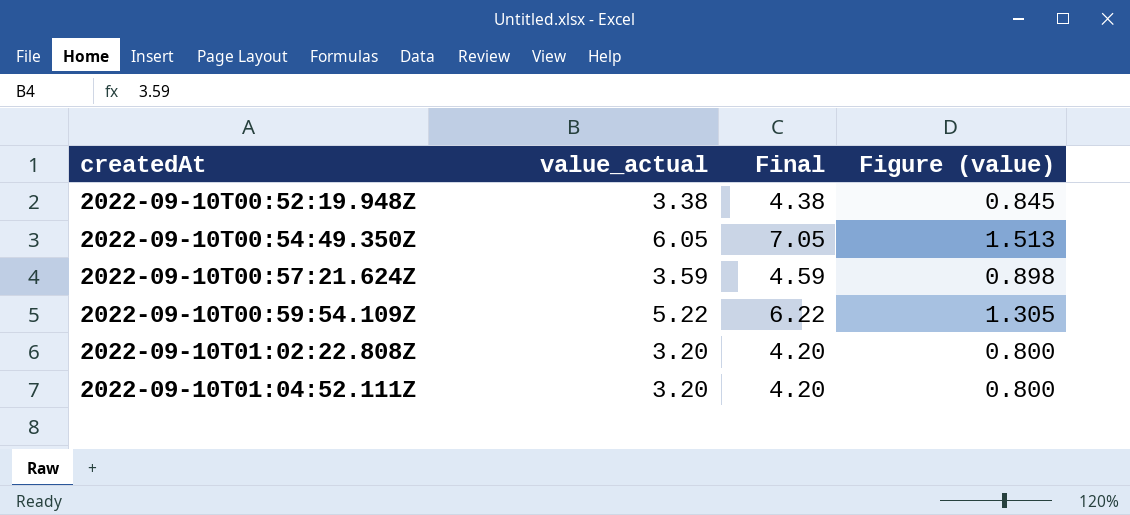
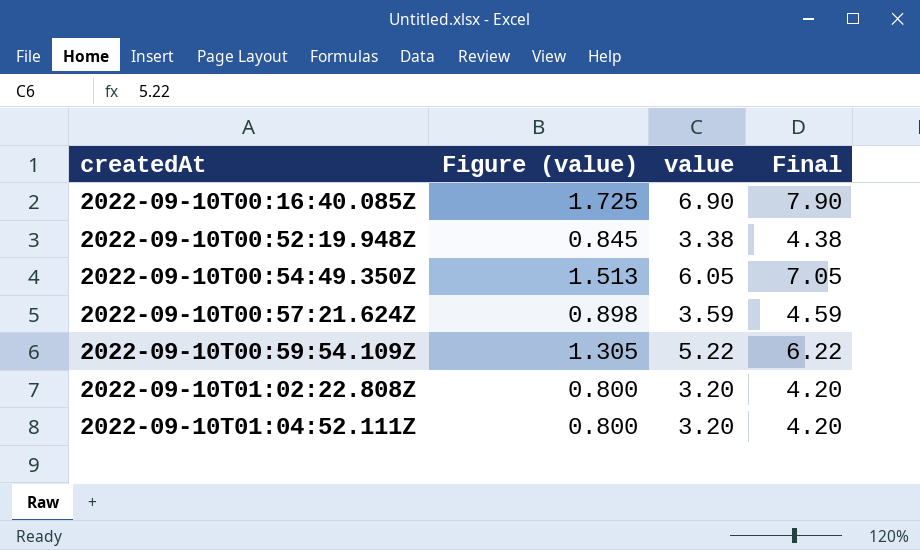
column Figure (value) | position: 4 -> 2
column name: value_actual -> value
row 2022-09-10T00:16:40.085Z: none -> 1.725 | 6.90 | 7.90

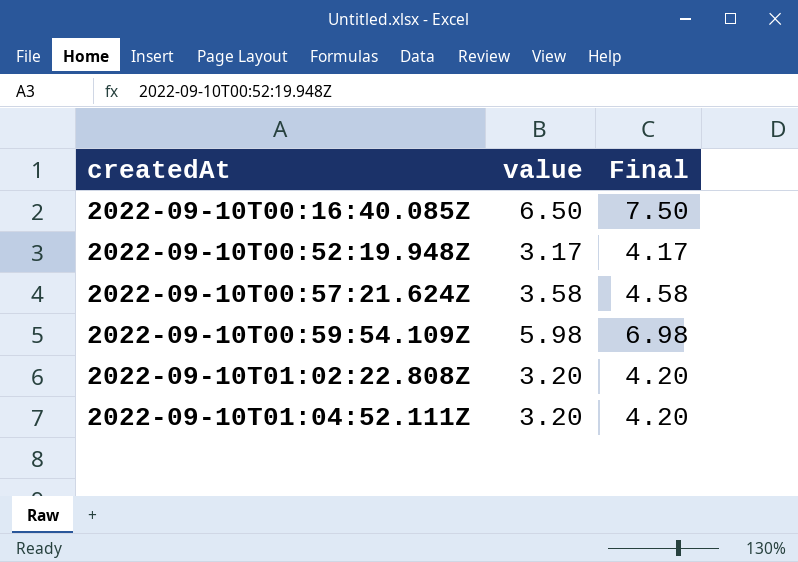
column Figure (value) | formula: [value] * 0.25 -> none
row 2022-09-10T00:54:49.350Z: 1.513 | 6.05 | 7.05 -> none
2022-09-10T00:16:40.085Z | value: 6.90 -> 6.50
2022-09-10T00:16:40.085Z | Final: 7.90 -> 7.50
2022-09-10T00:52:19.948Z | value: 3.38 -> 3.17
2022-09-10T00:52:19.948Z | Final: 4.38 -> 4.17
2022-09-10T00:57:21.624Z | value: 3.59 -> 3.58
2022-09-10T00:57:21.624Z | Final: 4.59 -> 4.58
2022-09-10T00:59:54.109Z | value: 5.22 -> 5.98
2022-09-10T00:59:54.109Z | Final: 6.22 -> 6.98

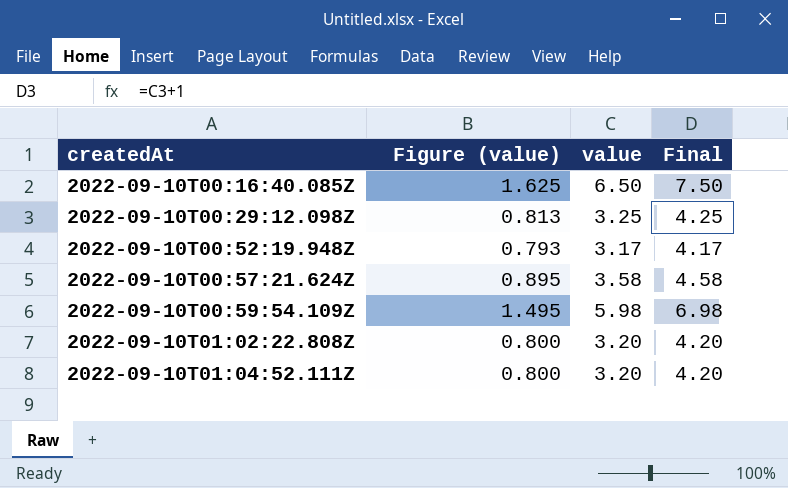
column Figure (value) | formula: none -> [value] * 0.25
row 2022-09-10T00:29:12.098Z: none -> 0.813 | 3.25 | 4.25

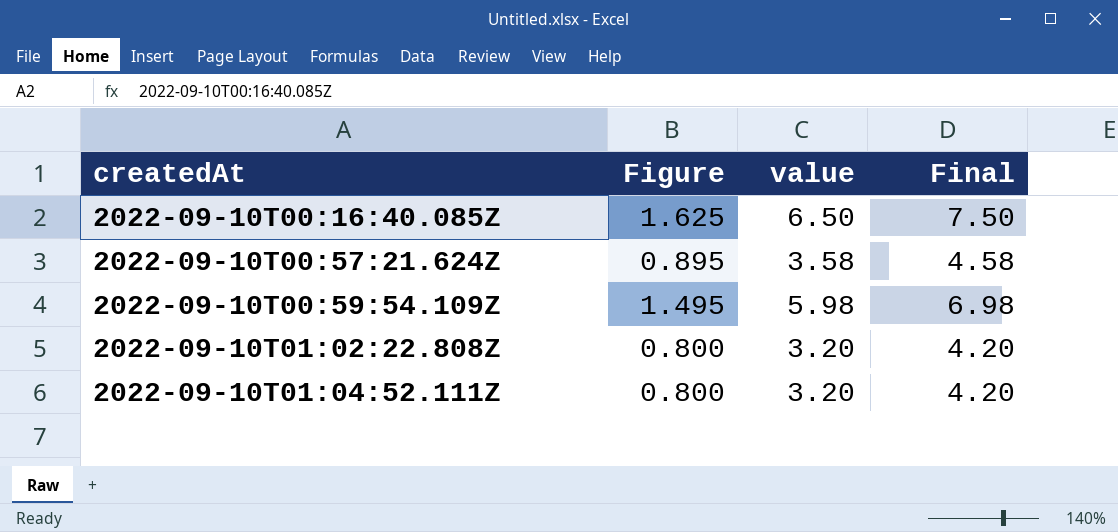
column name: Figure (value) -> Figure
row 2022-09-10T00:29:12.098Z: 0.813 | 3.25 | 4.25 -> none
row 2022-09-10T00:52:19.948Z: 0.793 | 3.17 | 4.17 -> none

